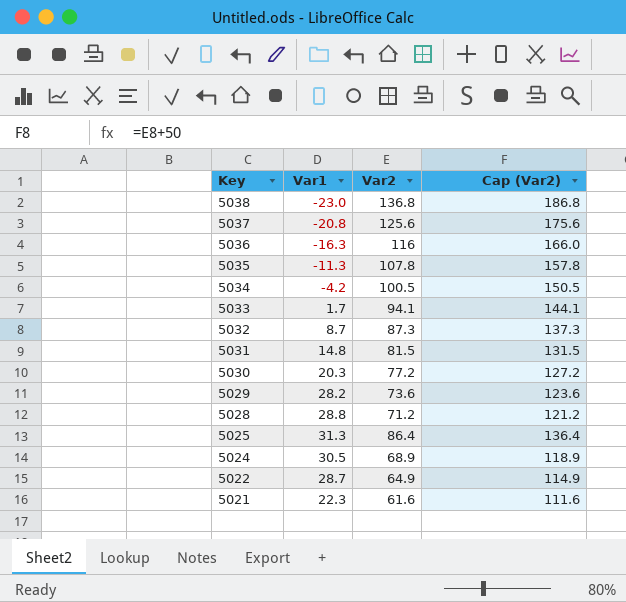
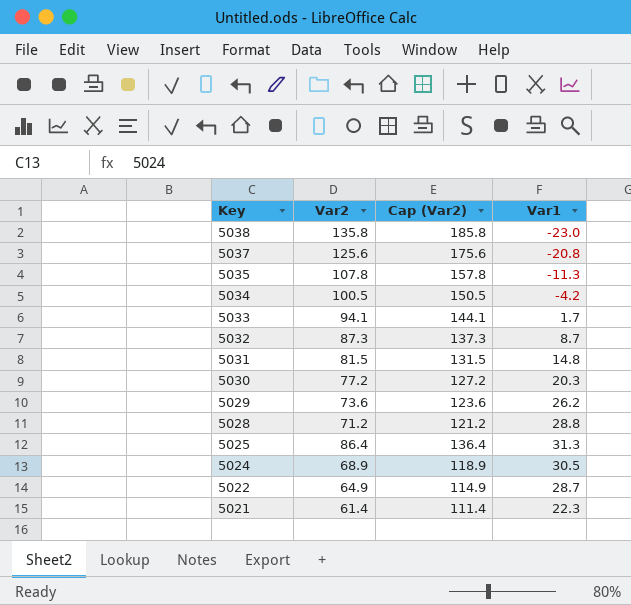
column Var1 | position: 2 -> 4
row 5036: -16.3 | 116 | 166.0 -> none
5038 | Var2: 136.8 -> 135.8
5038 | Cap (Var2): 186.8 -> 185.8
5029 | Var1: 28.2 -> 26.2
5021 | Var2: 61.6 -> 61.4
5021 | Cap (Var2): 111.6 -> 111.4

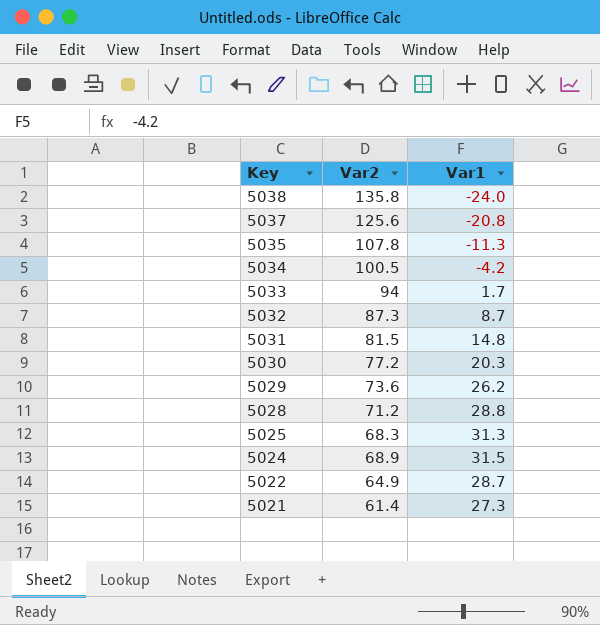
column Cap (Var2) | formula: [Var2] + 50 -> none
5038 | Var1: -23.0 -> -24.0
5033 | Var2: 94.1 -> 94
5025 | Var2: 86.4 -> 68.3
5024 | Var1: 30.5 -> 31.5
5021 | Var1: 22.3 -> 27.3

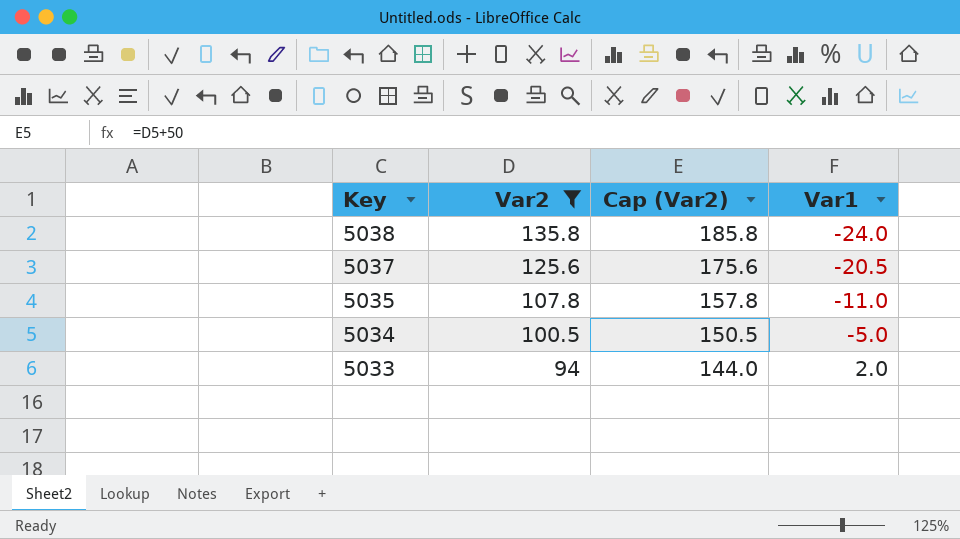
filter: none -> Var2 >= 94
column Cap (Var2) | formula: none -> [Var2] + 50
5037 | Var1: -20.8 -> -20.5
5035 | Var1: -11.3 -> -11.0
5034 | Var1: -4.2 -> -5.0
5033 | Var1: 1.7 -> 2.0

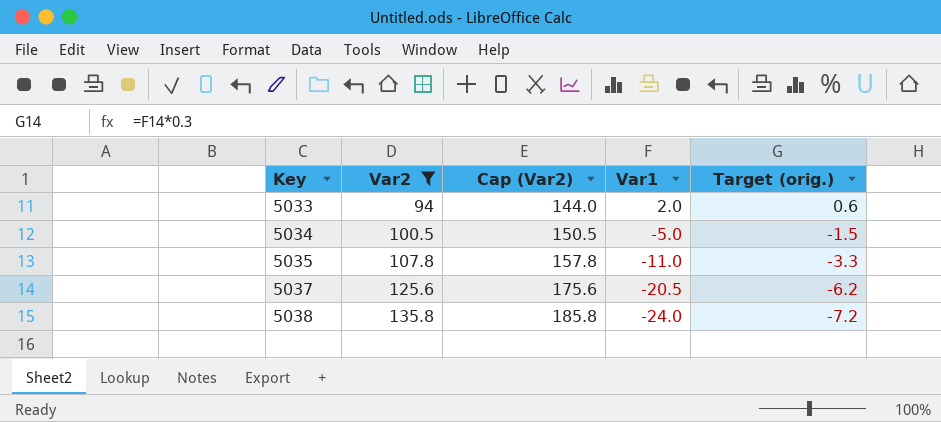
row order: Key descending -> Key ascending
column Target (orig.) | formula: none -> [Var1] * 0.3

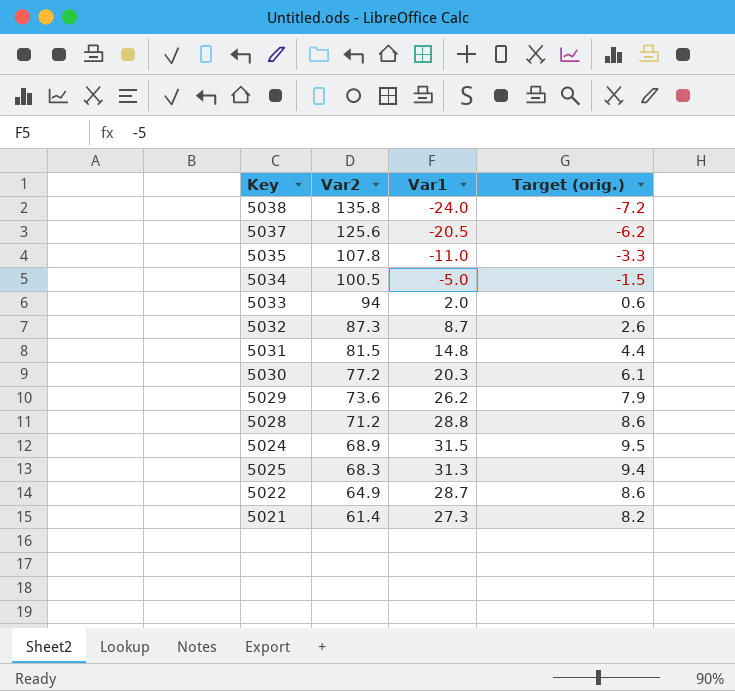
filter: Var2 >= 94 -> none
row order: Key ascending -> Var2 descending
column Cap (Var2) | formula: [Var2] + 50 -> none

